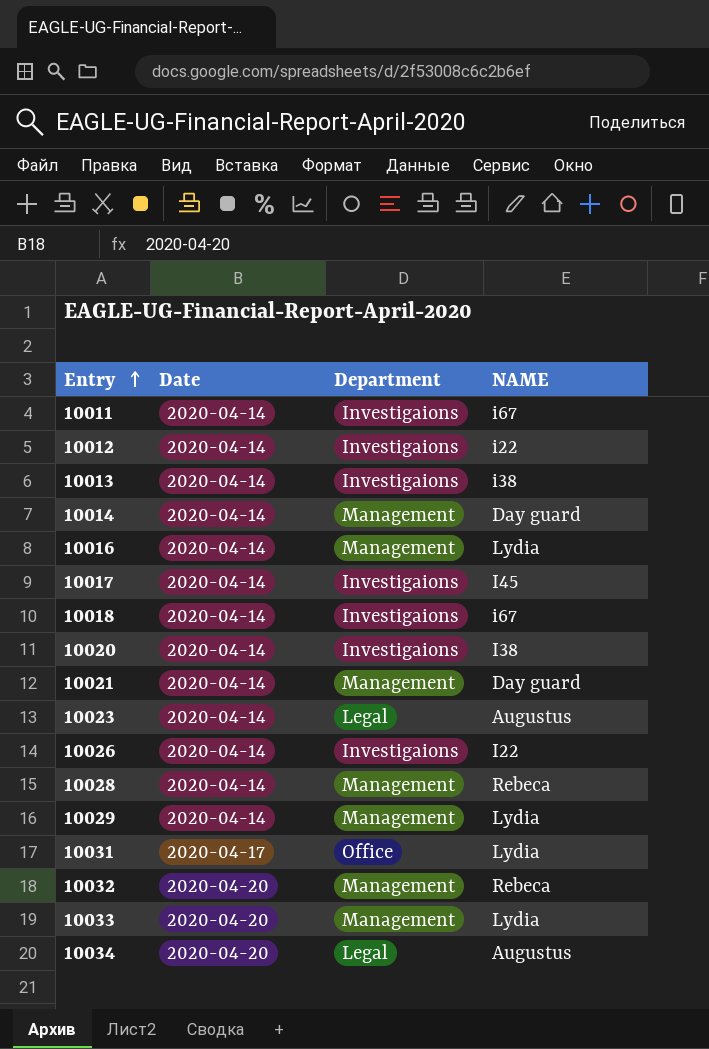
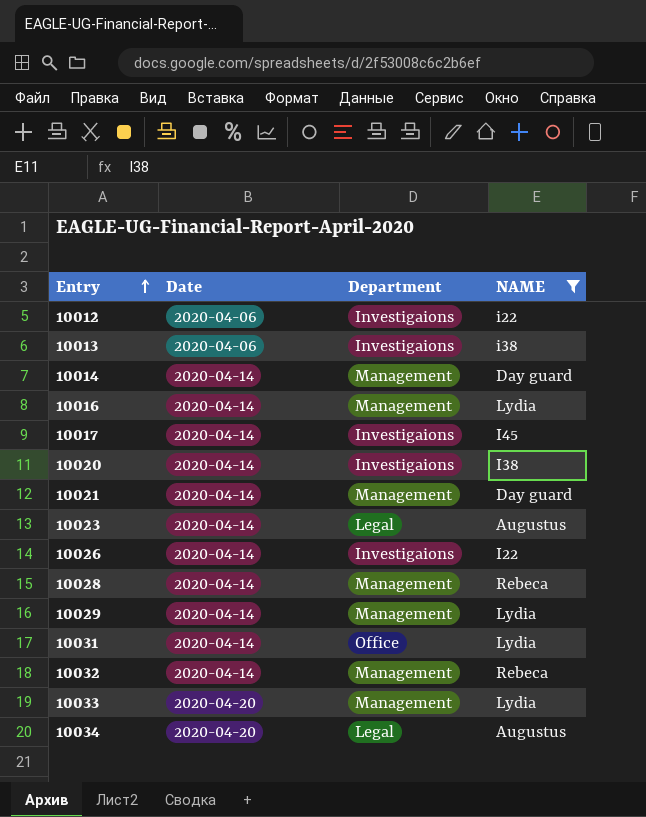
filter: none -> NAME != i67
10012 | Date: 2020-04-14 -> 2020-04-06
10013 | Date: 2020-04-14 -> 2020-04-06
10031 | Date: 2020-04-17 -> 2020-04-14
10032 | Date: 2020-04-20 -> 2020-04-14

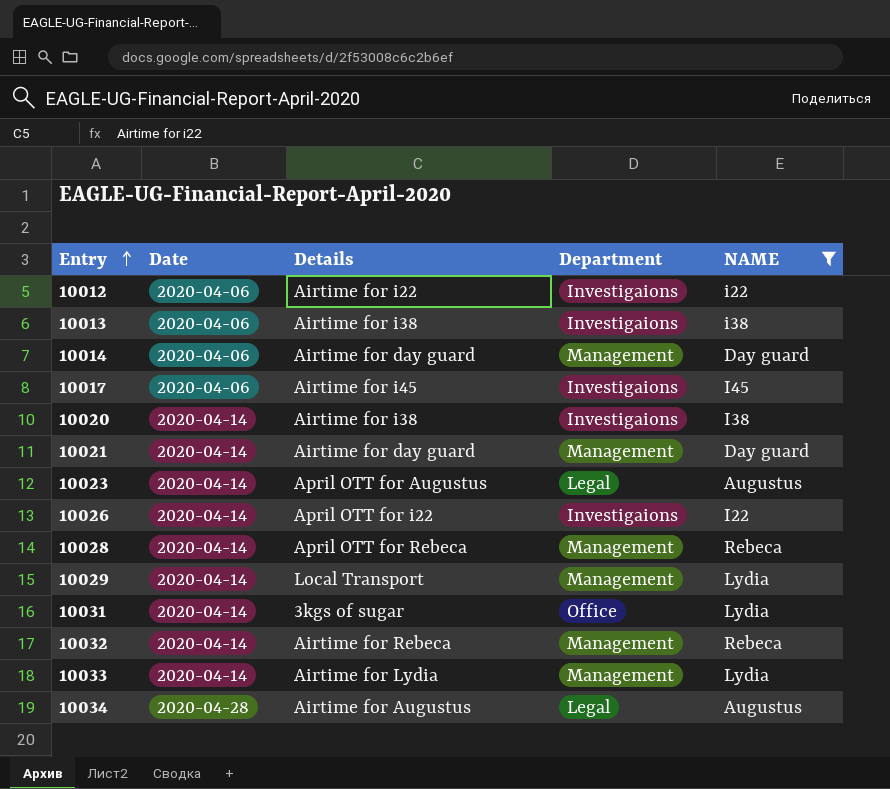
column Details | position: none -> 3
row 10016: 2020-04-14 | Management | Lydia -> none
10014 | Date: 2020-04-14 -> 2020-04-06
10017 | Date: 2020-04-14 -> 2020-04-06
10033 | Date: 2020-04-20 -> 2020-04-14
10034 | Date: 2020-04-20 -> 2020-04-28

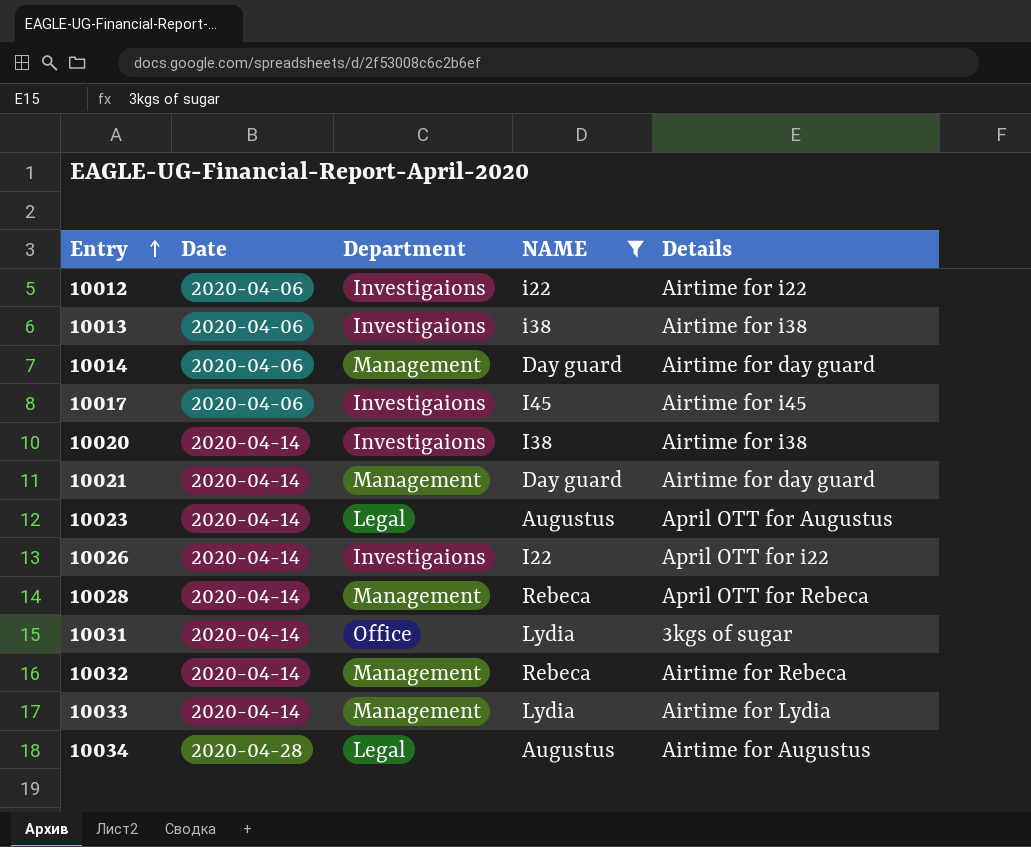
column Details | position: 3 -> 5
row 10029: 2020-04-14 | Local Transport | Management | Lydia -> none

